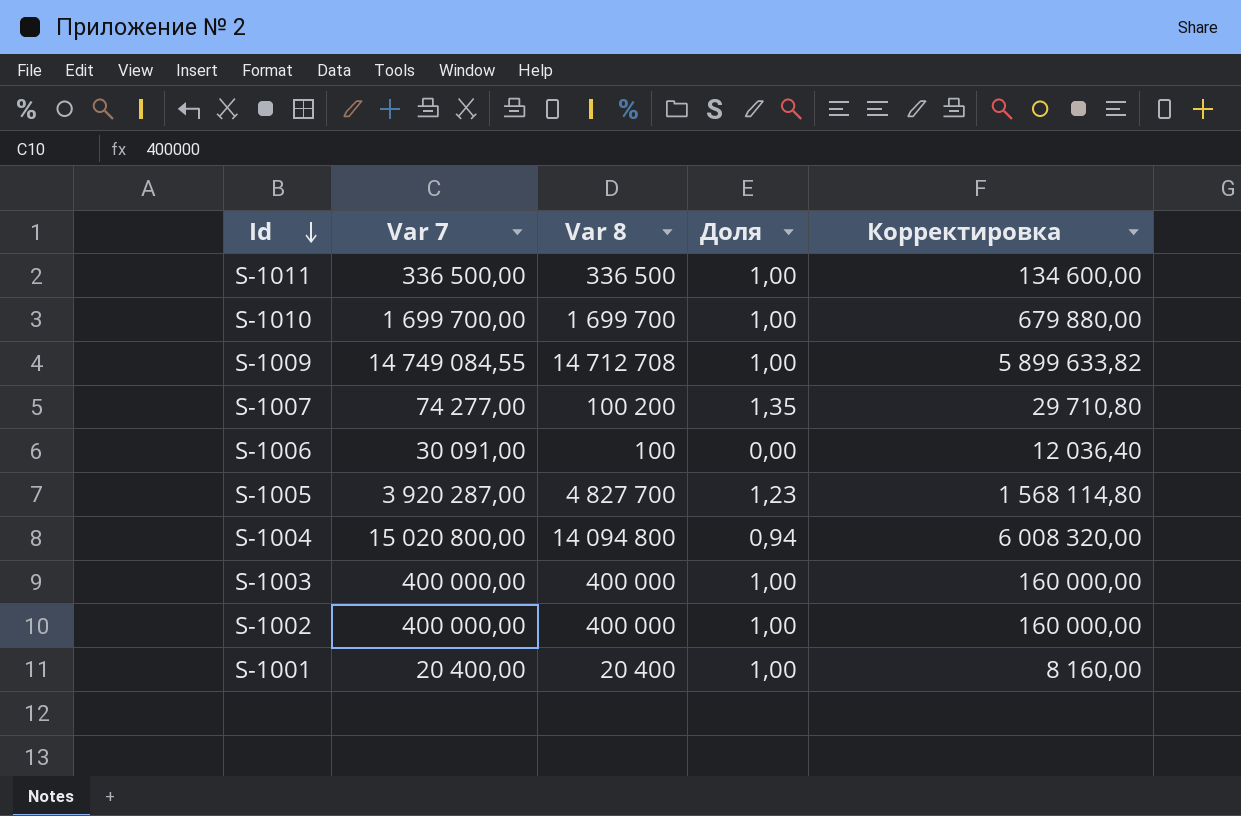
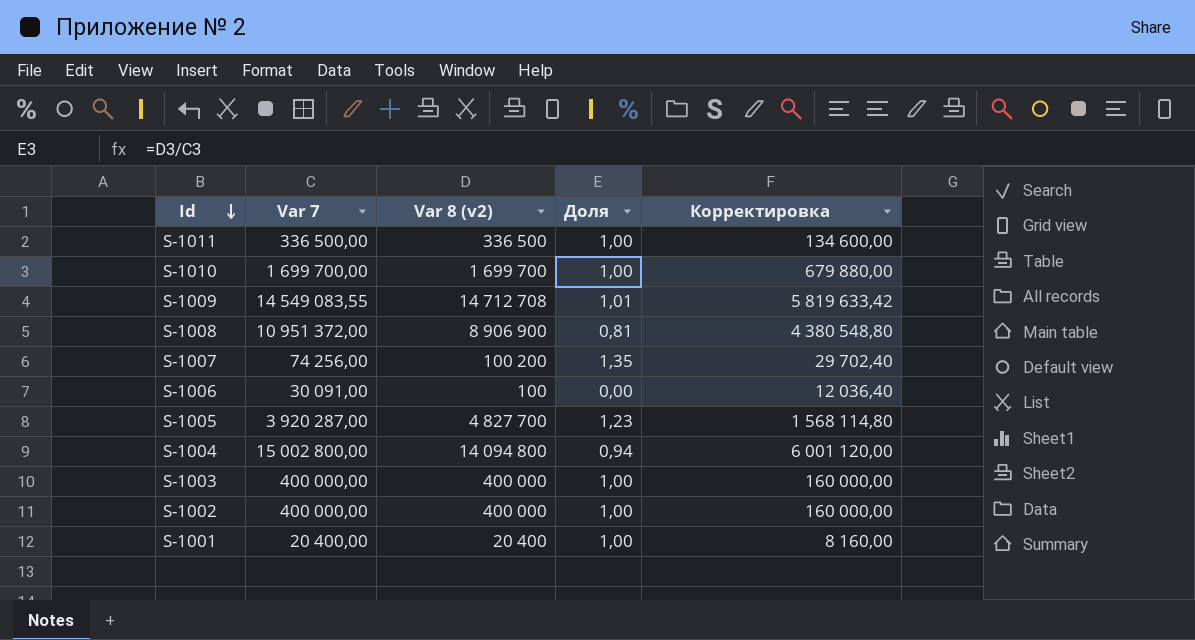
column name: Var 8 -> Var 8 (v2)
S-1009 | Var 7: 14 749 084,55 -> 14 549 083,55
S-1009 | Доля: 1,00 -> 1,01
S-1009 | Корректировка: 5 899 633,82 -> 5 819 633,42
row S-1008: none -> 10 951 372,00 | 8 906 900 | 0,81 | 4 380 548,80
S-1007 | Var 7: 74 277,00 -> 74 256,00
S-1007 | Корректировка: 29 710,80 -> 29 702,40
S-1004 | Var 7: 15 020 800,00 -> 15 002 800,00
S-1004 | Корректировка: 6 008 320,00 -> 6 001 120,00

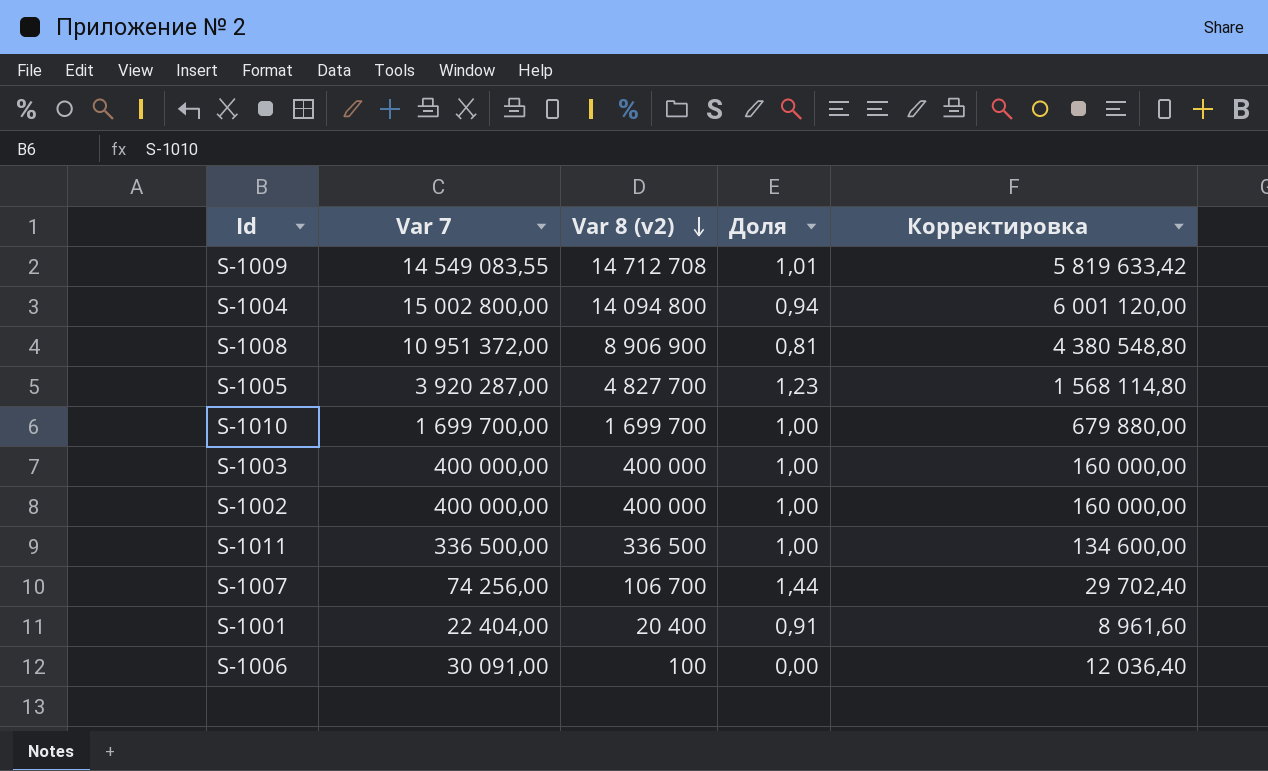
row order: Id descending -> Var 8 (v2) descending
S-1007 | Var 8 (v2): 100 200 -> 106 700
S-1007 | Доля: 1,35 -> 1,44
S-1001 | Var 7: 20 400,00 -> 22 404,00
S-1001 | Доля: 1,00 -> 0,91
S-1001 | Корректировка: 8 160,00 -> 8 961,60

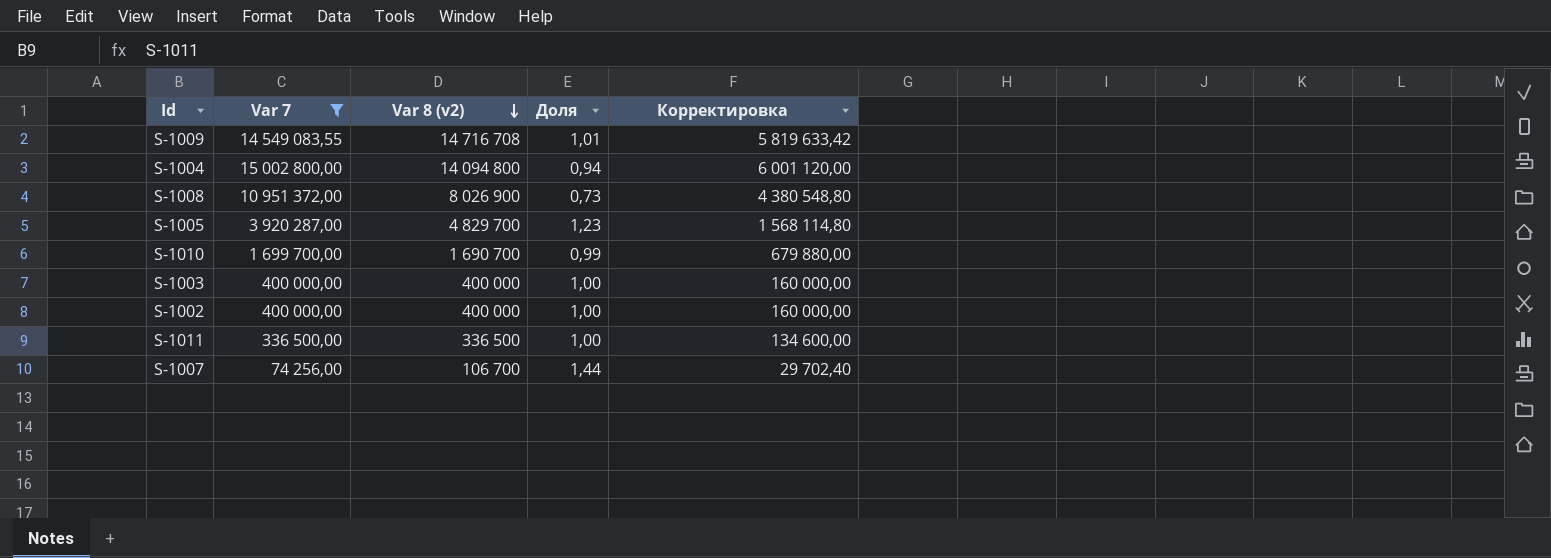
filter: none -> Var 7 >= 74 256,00
S-1009 | Var 8 (v2): 14 712 708 -> 14 716 708
S-1008 | Var 8 (v2): 8 906 900 -> 8 026 900
S-1008 | Доля: 0,81 -> 0,73
S-1005 | Var 8 (v2): 4 827 700 -> 4 829 700
S-1010 | Var 8 (v2): 1 699 700 -> 1 690 700
S-1010 | Доля: 1,00 -> 0,99

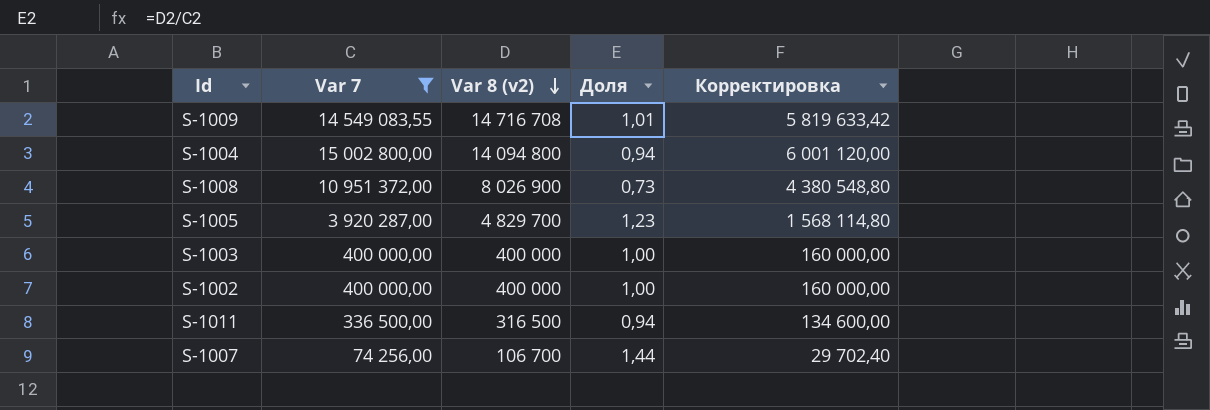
row S-1010: 1 699 700,00 | 1 690 700 | 0,99 | 679 880,00 -> none
S-1011 | Var 8 (v2): 336 500 -> 316 500
S-1011 | Доля: 1,00 -> 0,94

